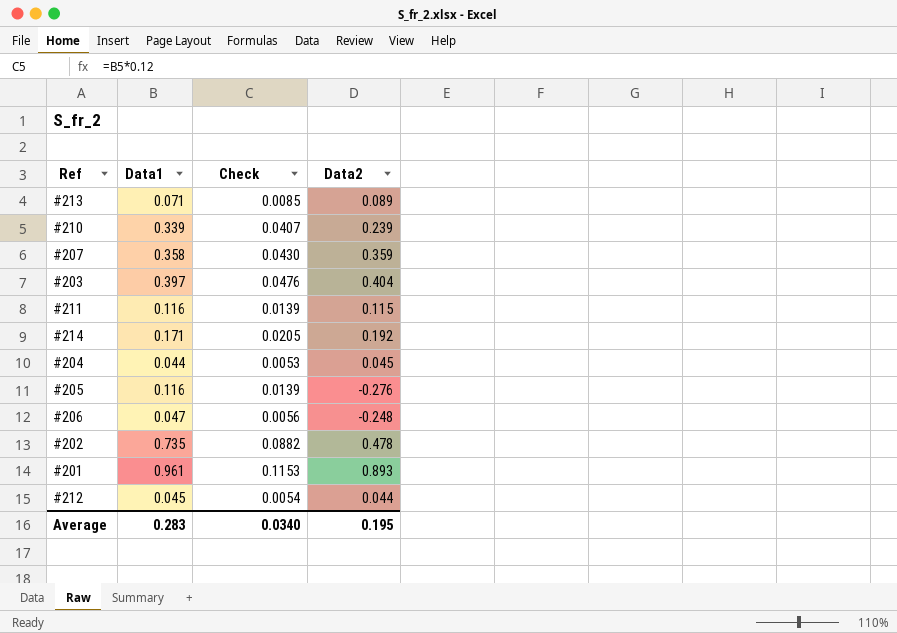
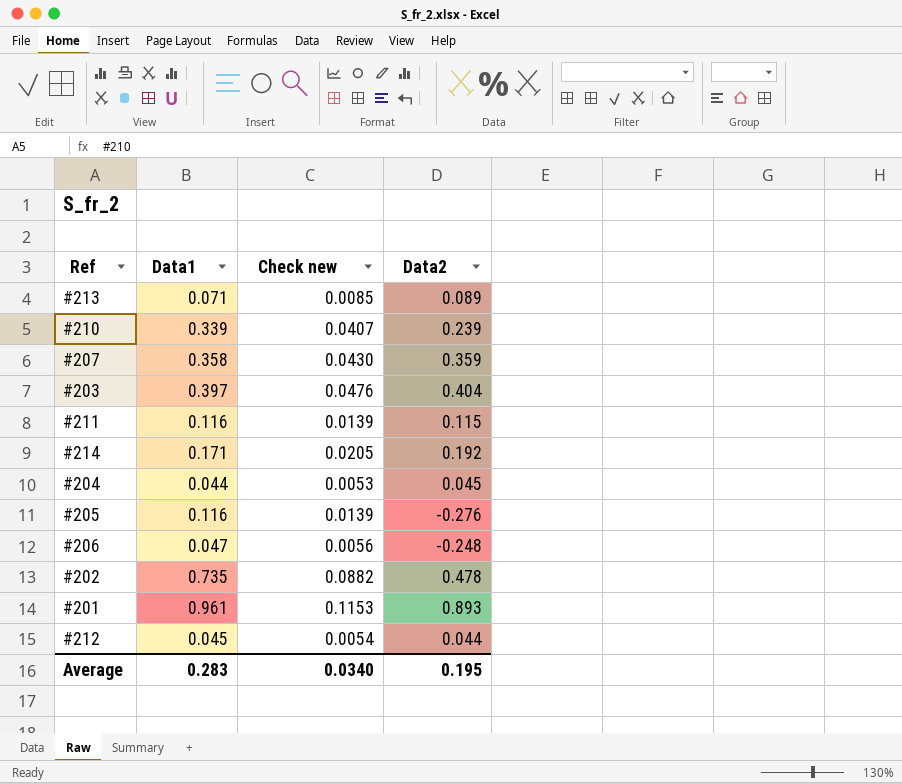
column name: Check -> Check new

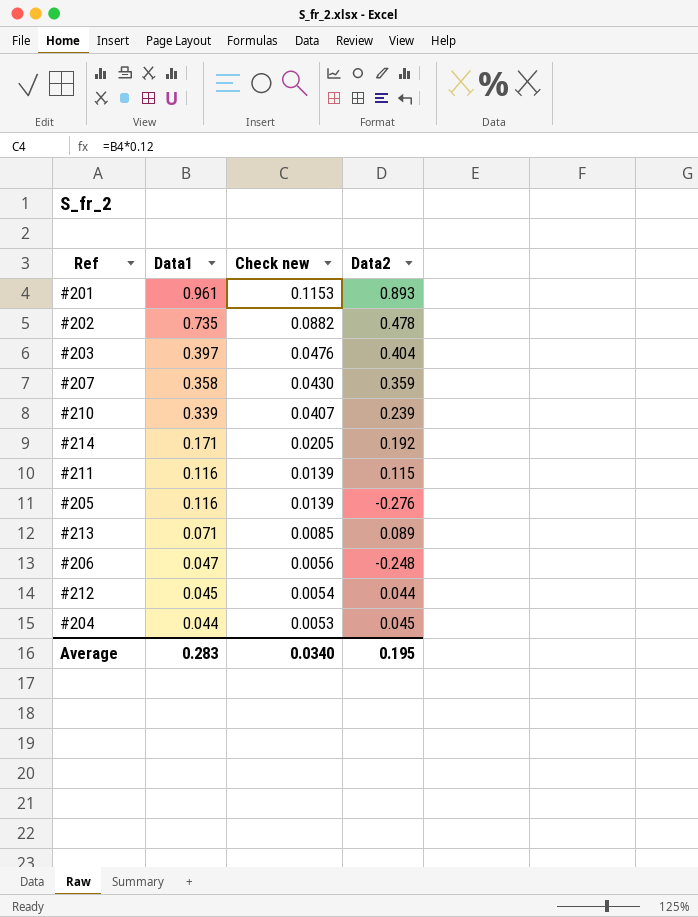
row order: none -> Data1 descending

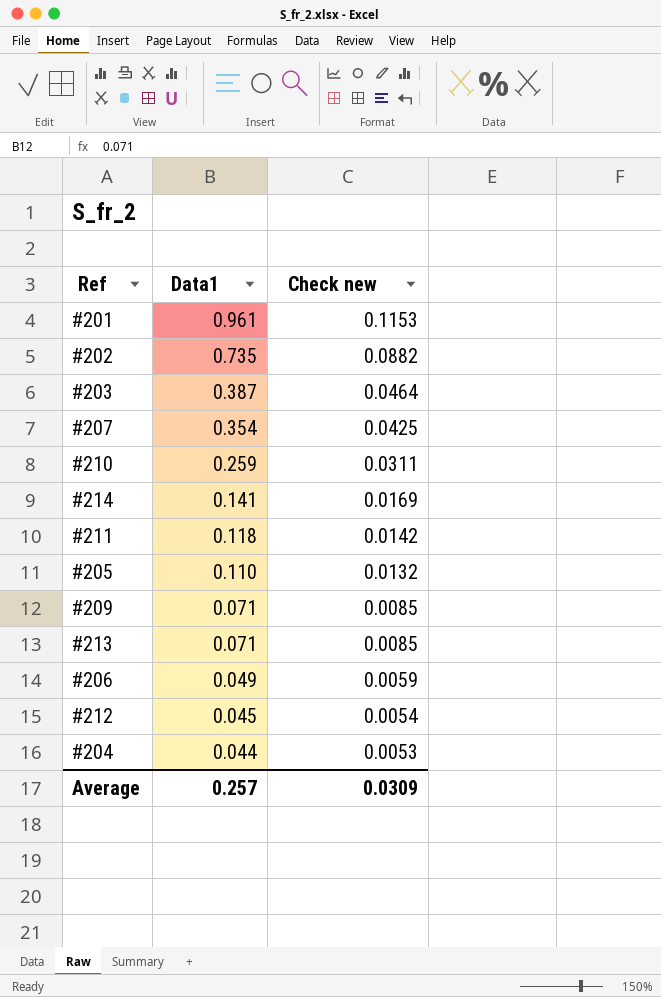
column Data2 | position: 4 -> none
#203 | Data1: 0.397 -> 0.387
#203 | Check new: 0.0476 -> 0.0464
#207 | Data1: 0.358 -> 0.354
#207 | Check new: 0.0430 -> 0.0425
#210 | Data1: 0.339 -> 0.259
#210 | Check new: 0.0407 -> 0.0311
#214 | Data1: 0.171 -> 0.141
#214 | Check new: 0.0205 -> 0.0169
#211 | Data1: 0.116 -> 0.118
#211 | Check new: 0.0139 -> 0.0142
#205 | Data1: 0.116 -> 0.110
#205 | Check new: 0.0139 -> 0.0132
row #209: none -> 0.071 | 0.0085
#206 | Data1: 0.047 -> 0.049
#206 | Check new: 0.0056 -> 0.0059
Average | Data1: 0.283 -> 0.257
Average | Check new: 0.0340 -> 0.0309

